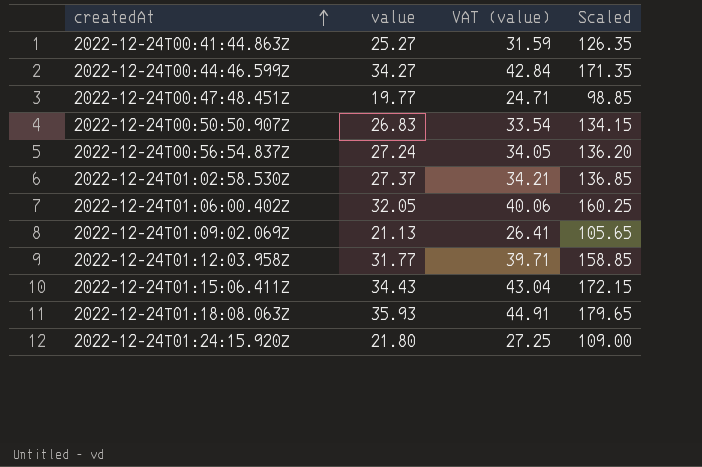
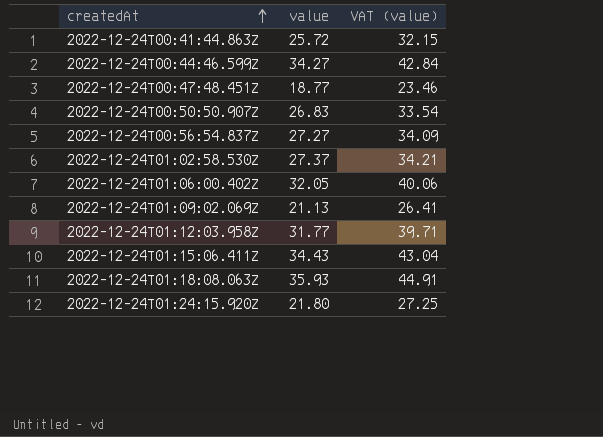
column Scaled | formula: [value] * 5 -> none
2022-12-24T00:41:44.863Z | value: 25.27 -> 25.72
2022-12-24T00:41:44.863Z | VAT (value): 31.59 -> 32.15
2022-12-24T00:47:48.451Z | value: 19.77 -> 18.77
2022-12-24T00:47:48.451Z | VAT (value): 24.71 -> 23.46
2022-12-24T00:56:54.837Z | value: 27.24 -> 27.27
2022-12-24T00:56:54.837Z | VAT (value): 34.05 -> 34.09

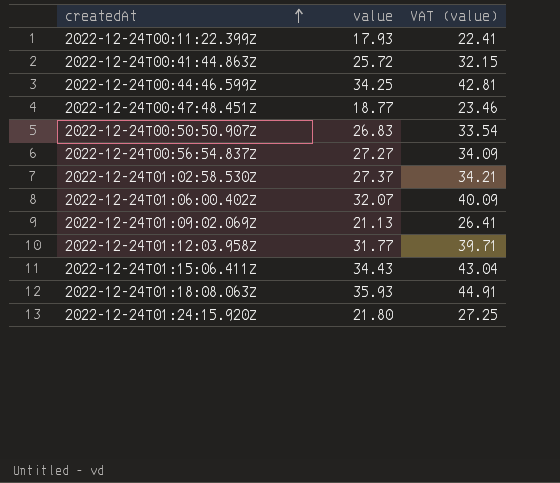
row 2022-12-24T00:11:22.399Z: none -> 17.93 | 22.41
2022-12-24T00:44:46.599Z | value: 34.27 -> 34.25
2022-12-24T00:44:46.599Z | VAT (value): 42.84 -> 42.81
2022-12-24T01:06:00.402Z | value: 32.05 -> 32.07
2022-12-24T01:06:00.402Z | VAT (value): 40.06 -> 40.09

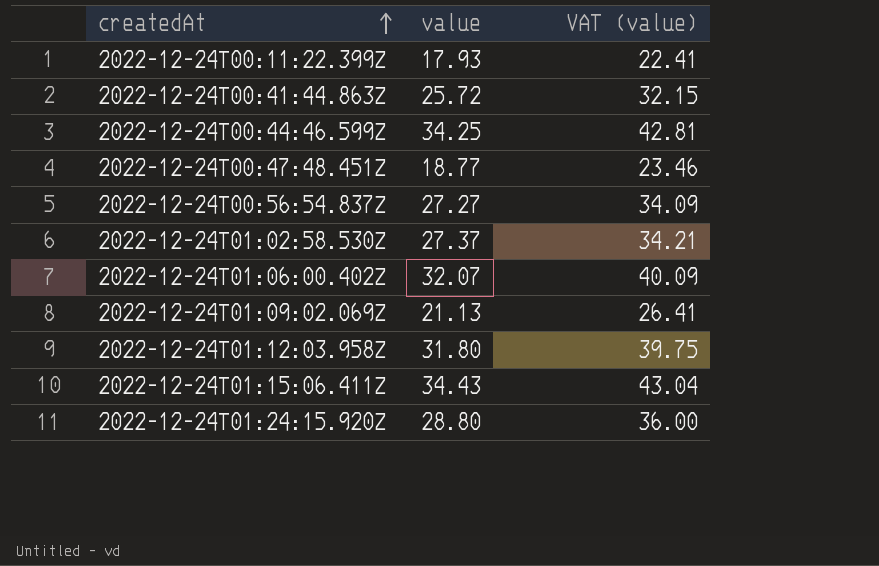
row 2022-12-24T00:50:50.907Z: 26.83 | 33.54 -> none
row 2022-12-24T01:18:08.063Z: 35.93 | 44.91 -> none
2022-12-24T01:12:03.958Z | value: 31.77 -> 31.80
2022-12-24T01:12:03.958Z | VAT (value): 39.71 -> 39.75
2022-12-24T01:24:15.920Z | value: 21.80 -> 28.80
2022-12-24T01:24:15.920Z | VAT (value): 27.25 -> 36.00

